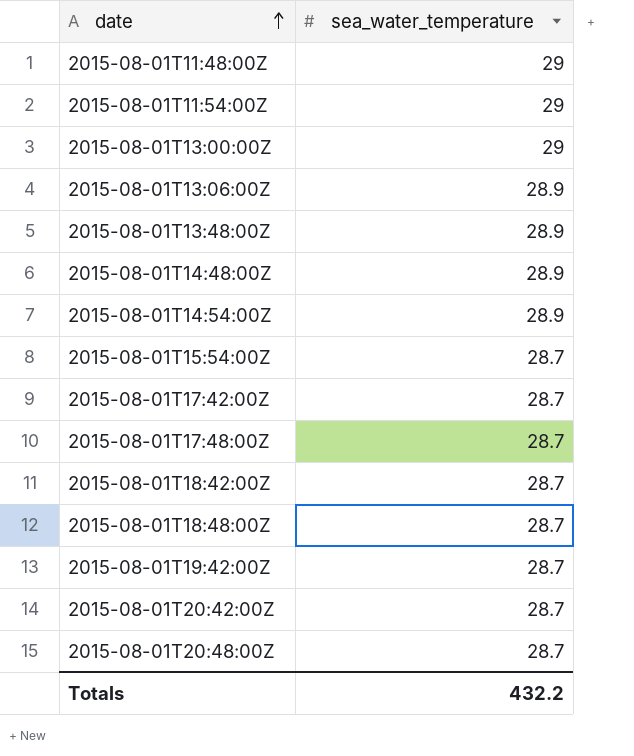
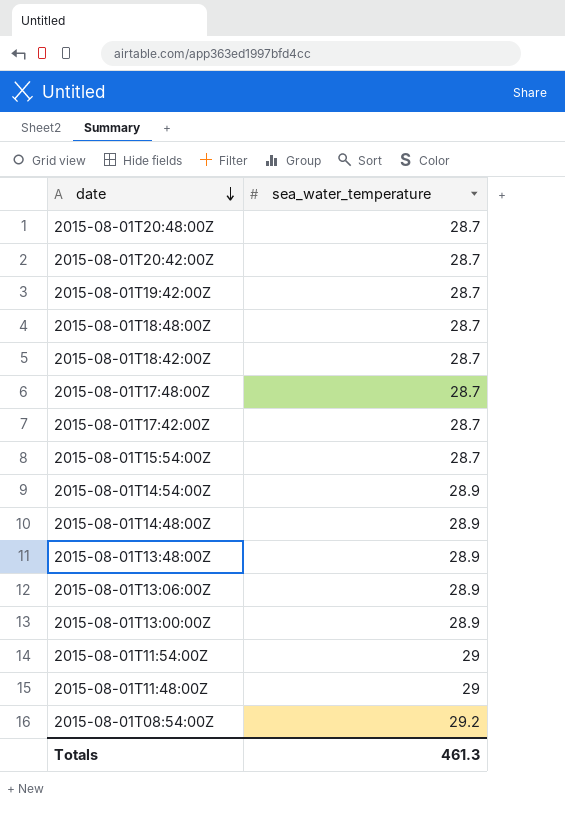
row order: date ascending -> date descending
2015-08-01T13:00:00Z | sea_water_temperature: 29 -> 28.9
row 2015-08-01T08:54:00Z: none -> 29.2
Totals | sea_water_temperature: 432.2 -> 461.3

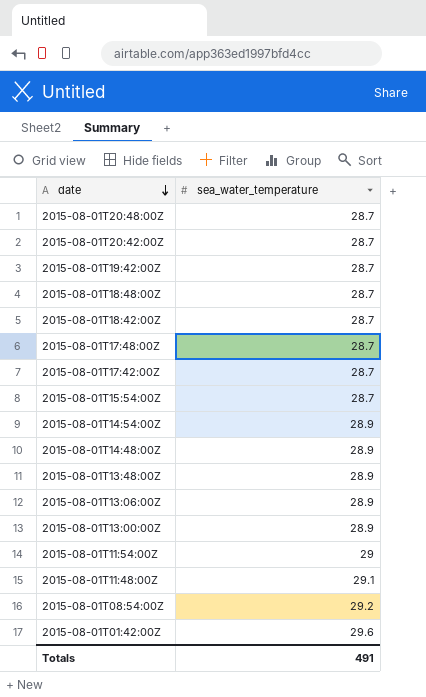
2015-08-01T11:48:00Z | sea_water_temperature: 29 -> 29.1
row 2015-08-01T01:42:00Z: none -> 29.6
Totals | sea_water_temperature: 461.3 -> 491

